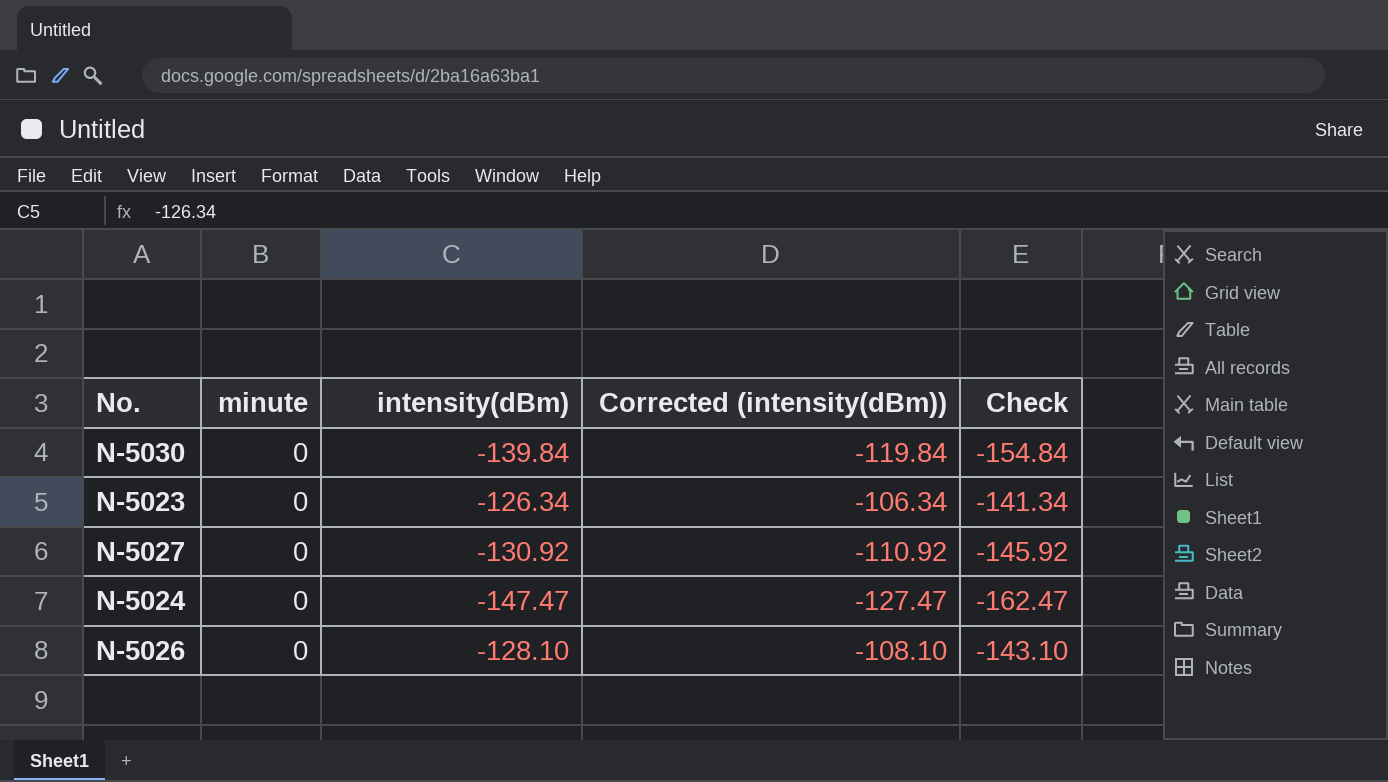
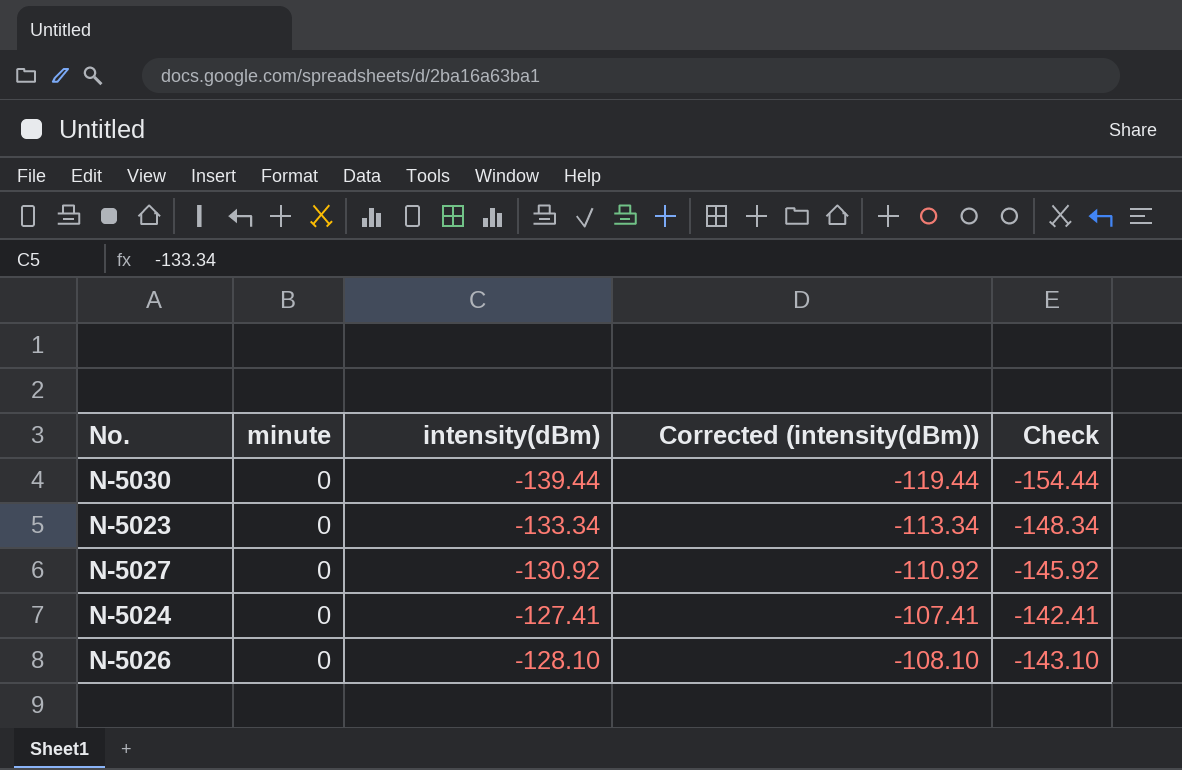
N-5030 | intensity(dBm): -139.84 -> -139.44
N-5030 | Corrected (intensity(dBm)): -119.84 -> -119.44
N-5030 | Check: -154.84 -> -154.44
N-5023 | intensity(dBm): -126.34 -> -133.34
N-5023 | Corrected (intensity(dBm)): -106.34 -> -113.34
N-5023 | Check: -141.34 -> -148.34
N-5024 | intensity(dBm): -147.47 -> -127.41
N-5024 | Corrected (intensity(dBm)): -127.47 -> -107.41
N-5024 | Check: -162.47 -> -142.41

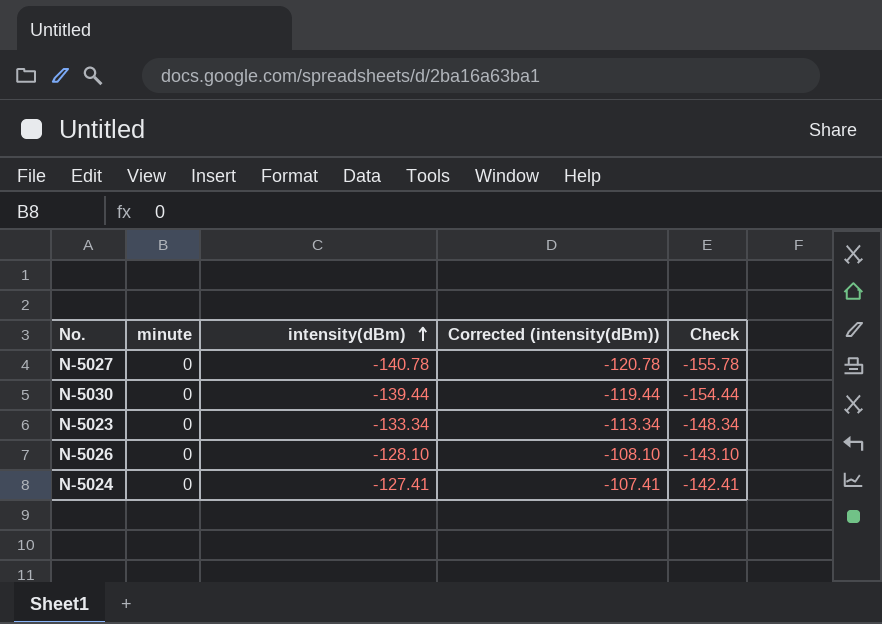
row order: none -> intensity(dBm) ascending
N-5027 | intensity(dBm): -130.92 -> -140.78
N-5027 | Corrected (intensity(dBm)): -110.92 -> -120.78
N-5027 | Check: -145.92 -> -155.78

